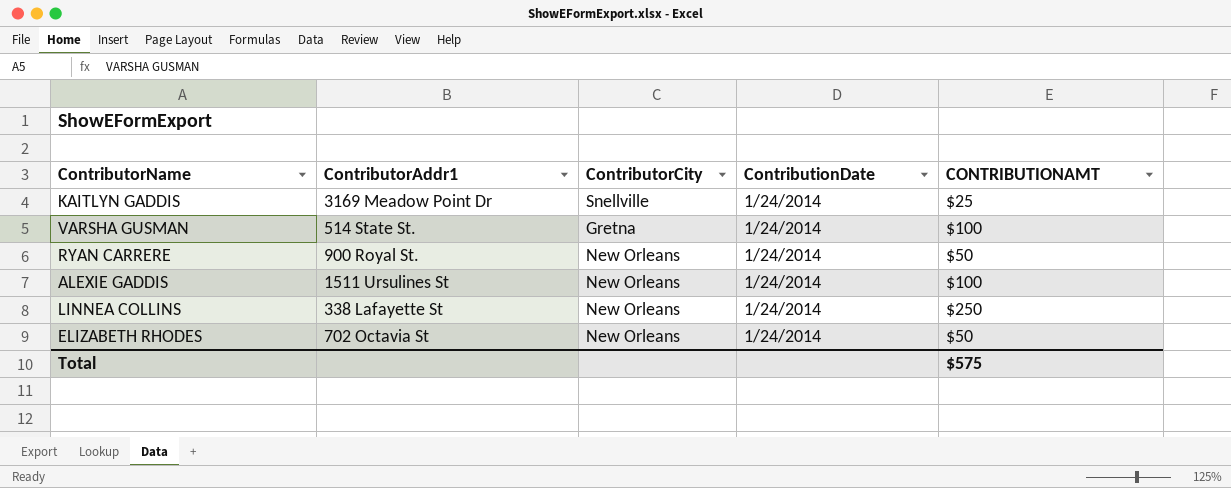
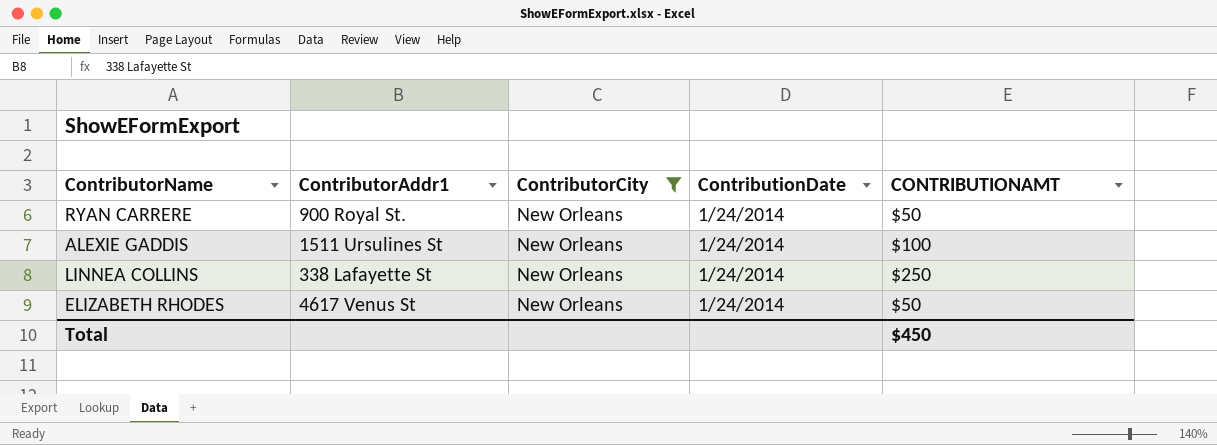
filter: none -> ContributorCity = New Orleans
ELIZABETH RHODES | ContributorAddr1: 702 Octavia St -> 4617 Venus St
Total | CONTRIBUTIONAMT: $575 -> $450

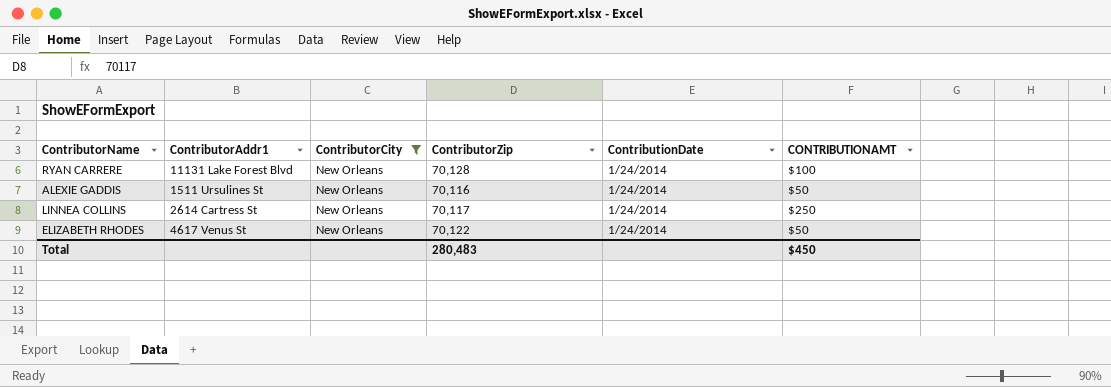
column ContributorZip | position: none -> 4
RYAN CARRERE | ContributorAddr1: 900 Royal St. -> 11131 Lake Forest Blvd
RYAN CARRERE | CONTRIBUTIONAMT: $50 -> $100
ALEXIE GADDIS | CONTRIBUTIONAMT: $100 -> $50
LINNEA COLLINS | ContributorAddr1: 338 Lafayette St -> 2614 Cartress St

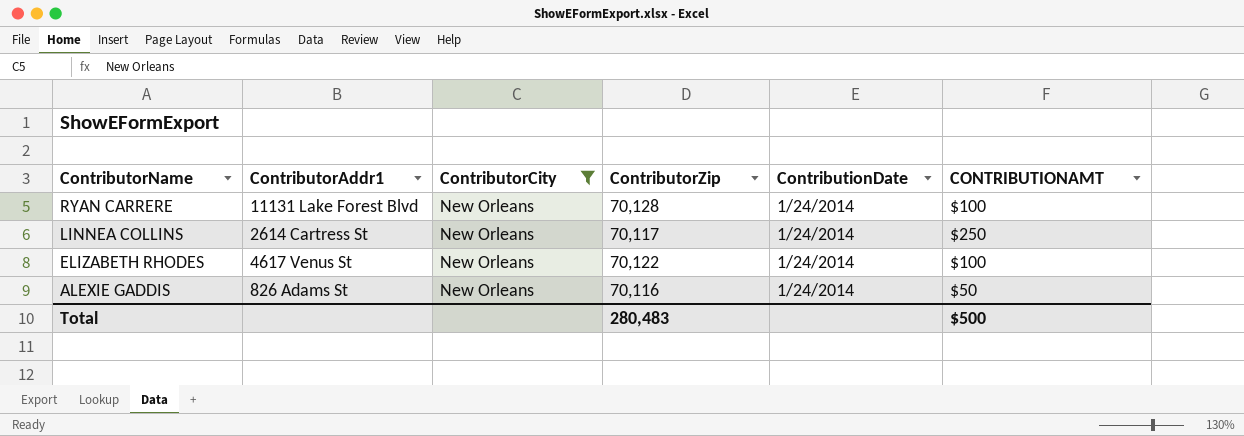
row order: none -> ContributorName descending
ELIZABETH RHODES | CONTRIBUTIONAMT: $50 -> $100
ALEXIE GADDIS | ContributorAddr1: 1511 Ursulines St -> 826 Adams St
Total | CONTRIBUTIONAMT: $450 -> $500

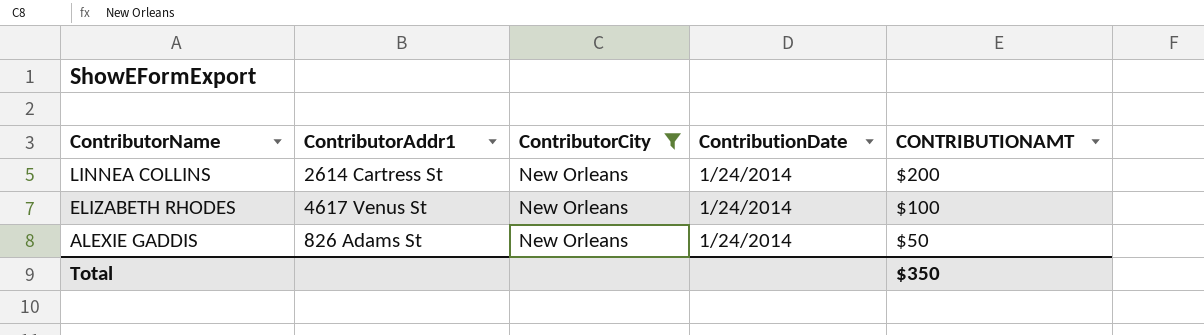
column ContributorZip | position: 4 -> none
row RYAN CARRERE: 11131 Lake Forest Blvd | New Orleans | 70,128 | 1/24/2014 | $100 -> none
LINNEA COLLINS | CONTRIBUTIONAMT: $250 -> $200
Total | CONTRIBUTIONAMT: $500 -> $350

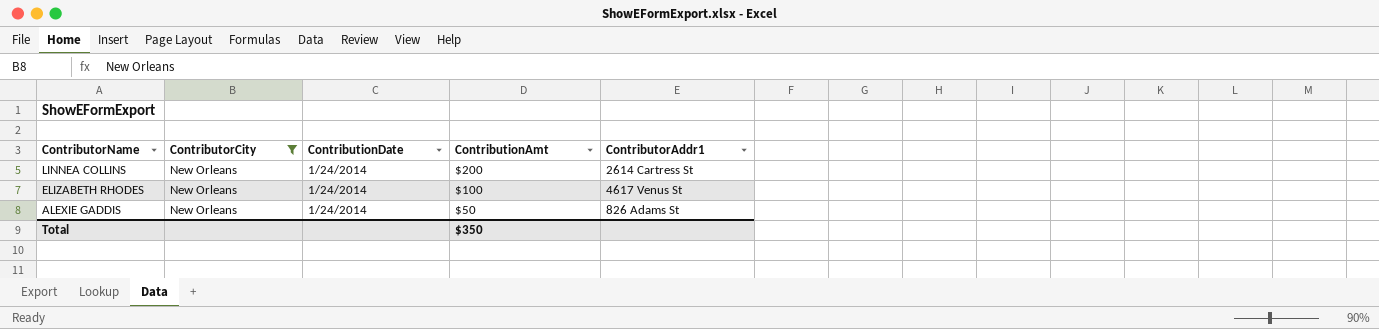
column name: CONTRIBUTIONAMT -> ContributionAmt
column ContributorAddr1 | position: 2 -> 5

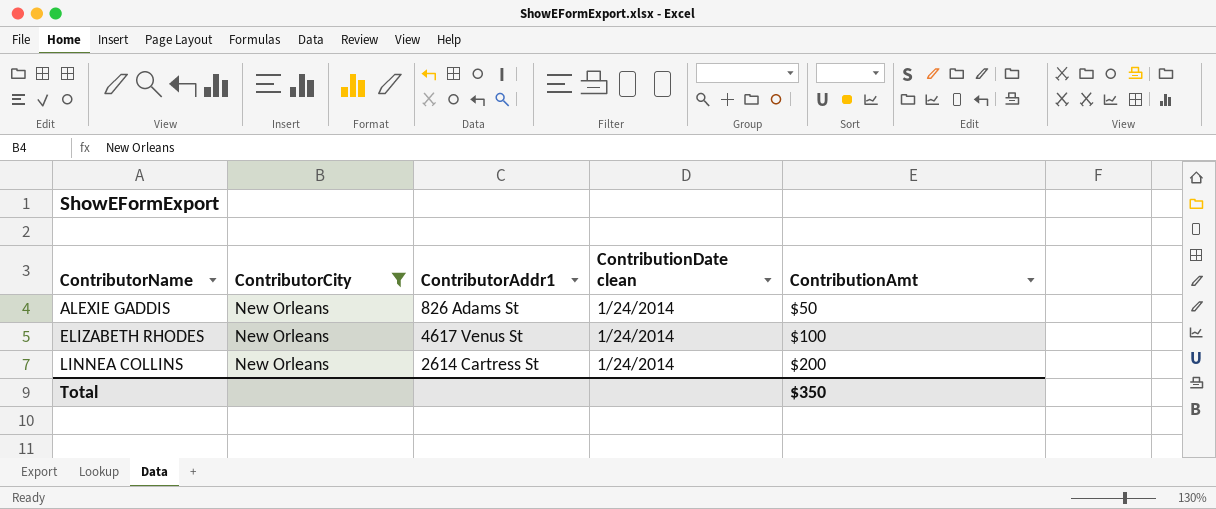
row order: ContributorName descending -> ContributorName ascending
column ContributorAddr1 | position: 5 -> 3
column name: ContributionDate -> ContributionDate clean

